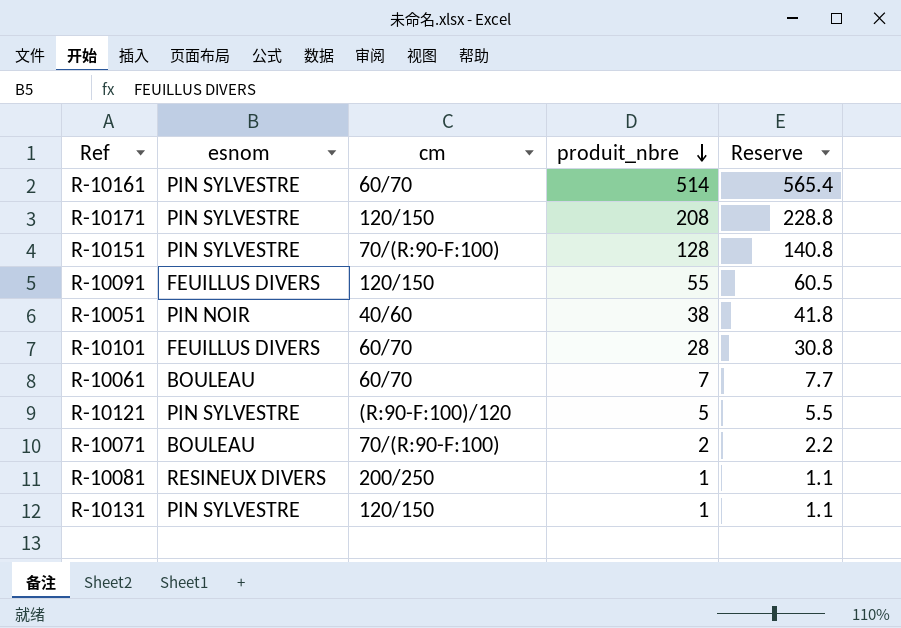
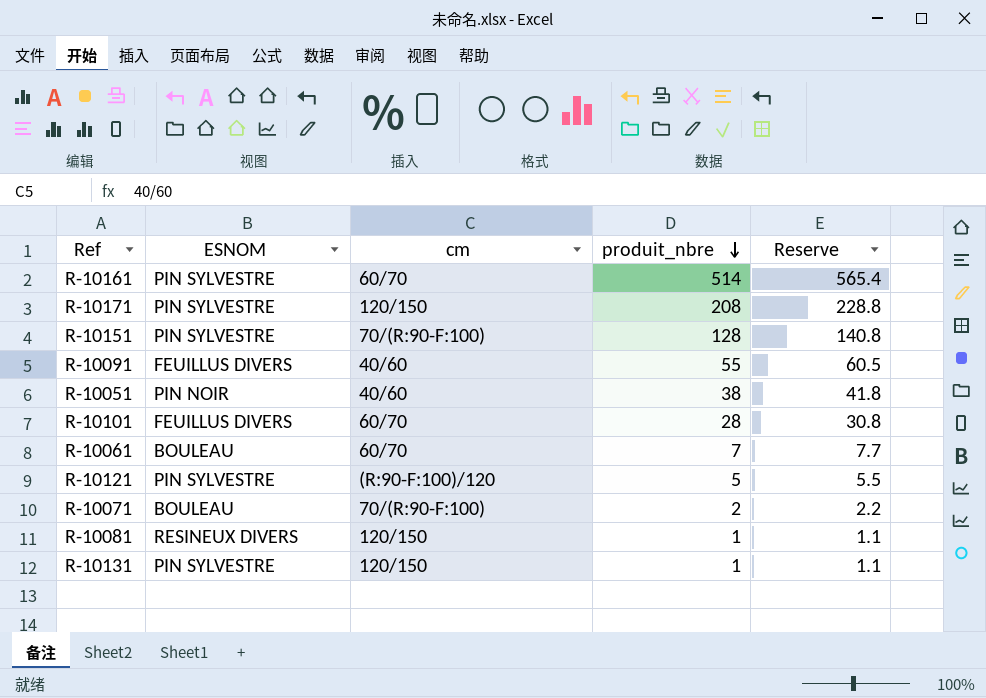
column name: esnom -> ESNOM
R-10091 | cm: 120/150 -> 40/60
R-10081 | cm: 200/250 -> 120/150

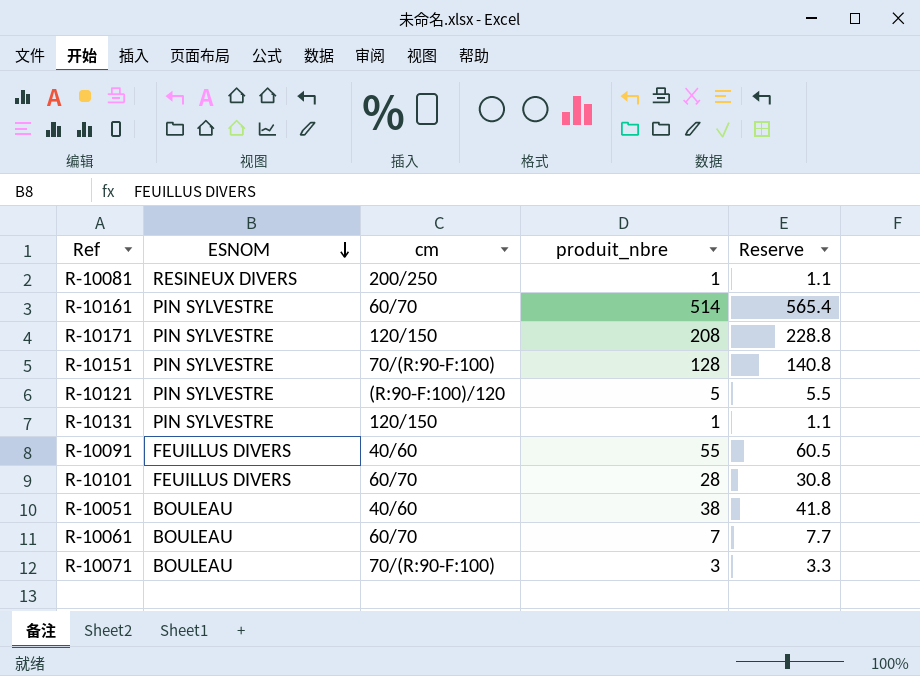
row order: produit_nbre descending -> ESNOM descending
R-10081 | cm: 120/150 -> 200/250
R-10051 | ESNOM: PIN NOIR -> BOULEAU
R-10071 | produit_nbre: 2 -> 3
R-10071 | Reserve: 2.2 -> 3.3

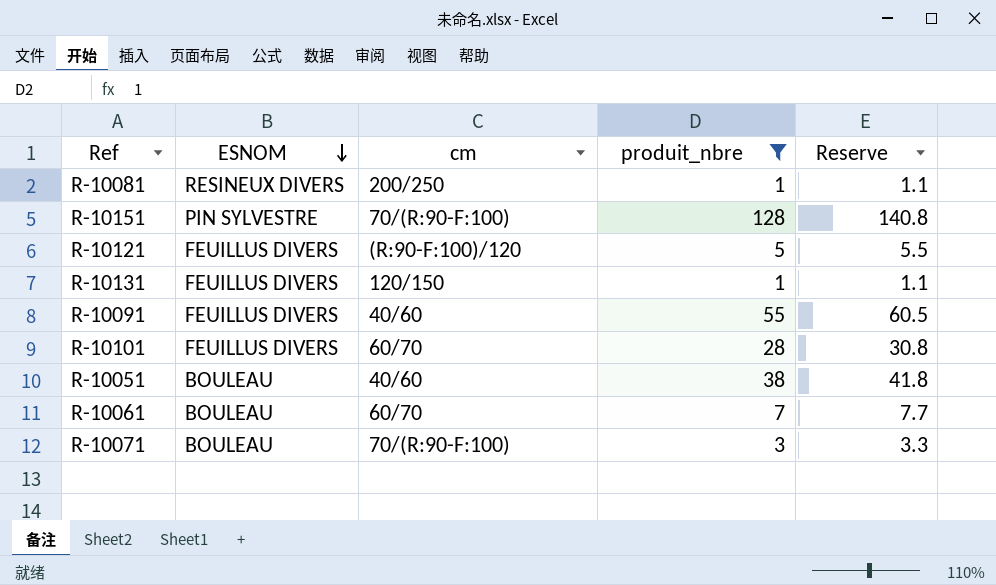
filter: none -> produit_nbre <= 128
R-10121 | ESNOM: PIN SYLVESTRE -> FEUILLUS DIVERS
R-10131 | ESNOM: PIN SYLVESTRE -> FEUILLUS DIVERS

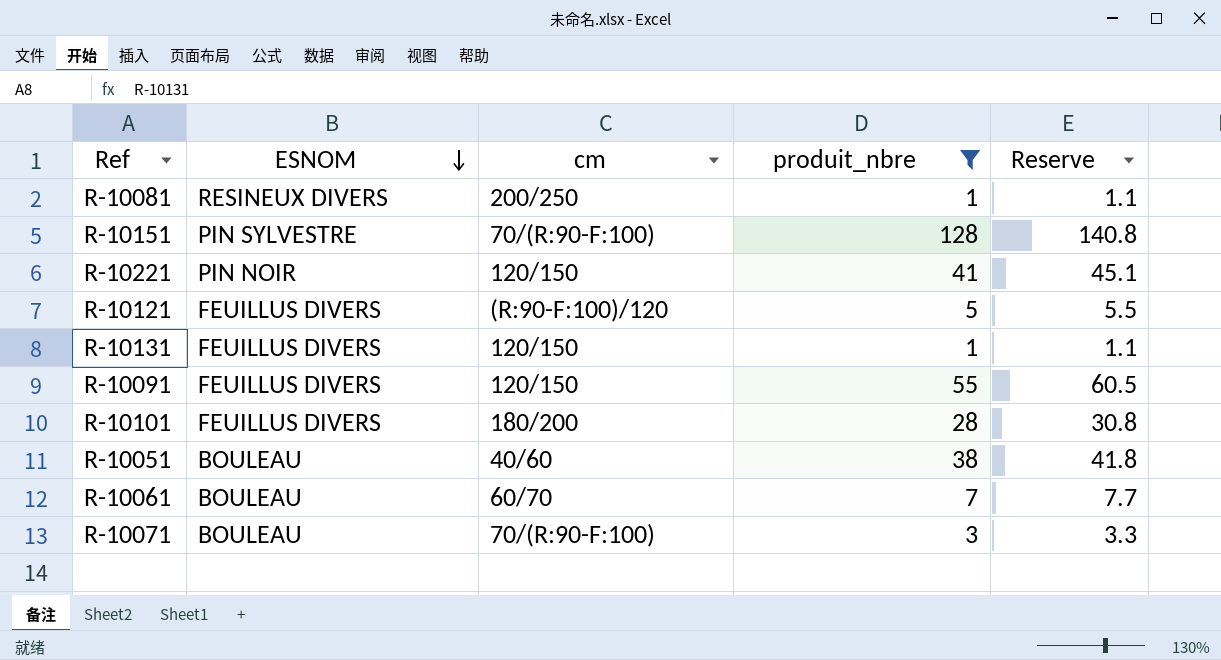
row R-10221: none -> PIN NOIR | 120/150 | 41 | 45.1
R-10091 | cm: 40/60 -> 120/150
R-10101 | cm: 60/70 -> 180/200

